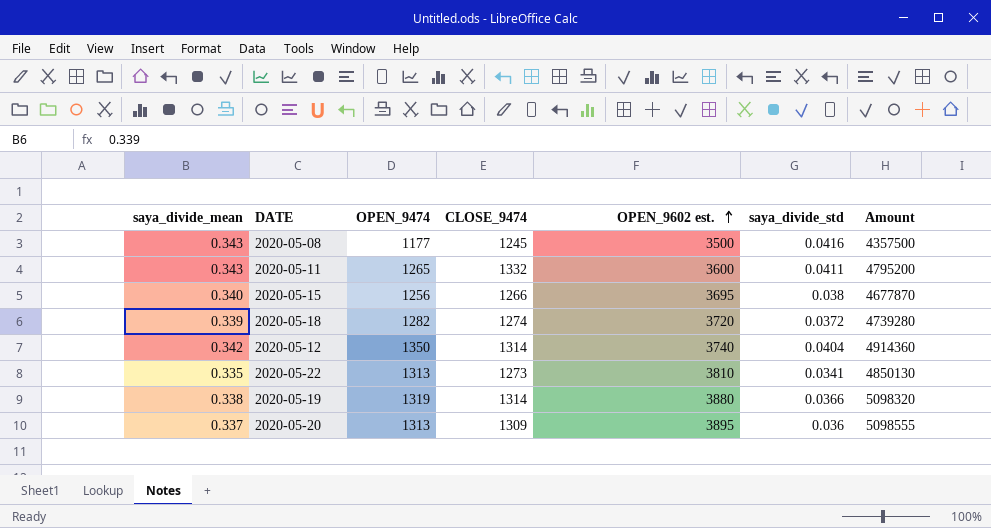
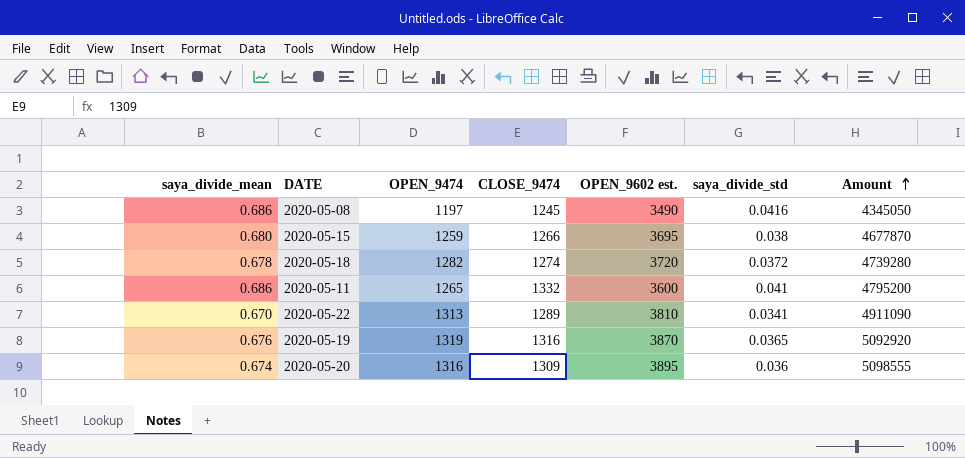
row order: OPEN_9602 est. ascending -> Amount ascending
row 2020-05-12: 0.342 | 1350 | 1314 | 3740 | 0.0404 | 4914360 -> none
2020-05-08 | saya_divide_mean: 0.343 -> 0.686
2020-05-08 | OPEN_9474: 1177 -> 1197
2020-05-08 | OPEN_9602 est.: 3500 -> 3490
2020-05-08 | Amount: 4357500 -> 4345050
2020-05-15 | saya_divide_mean: 0.340 -> 0.680
2020-05-15 | OPEN_9474: 1256 -> 1259
2020-05-18 | saya_divide_mean: 0.339 -> 0.678
2020-05-11 | saya_divide_mean: 0.343 -> 0.686
2020-05-11 | saya_divide_std: 0.0411 -> 0.041
2020-05-22 | saya_divide_mean: 0.335 -> 0.670
2020-05-22 | CLOSE_9474: 1273 -> 1289
2020-05-22 | Amount: 4850130 -> 4911090
2020-05-19 | saya_divide_mean: 0.338 -> 0.676
2020-05-19 | CLOSE_9474: 1314 -> 1316
2020-05-19 | OPEN_9602 est.: 3880 -> 3870
2020-05-19 | saya_divide_std: 0.0366 -> 0.0365
2020-05-19 | Amount: 5098320 -> 5092920
2020-05-20 | saya_divide_mean: 0.337 -> 0.674
2020-05-20 | OPEN_9474: 1313 -> 1316

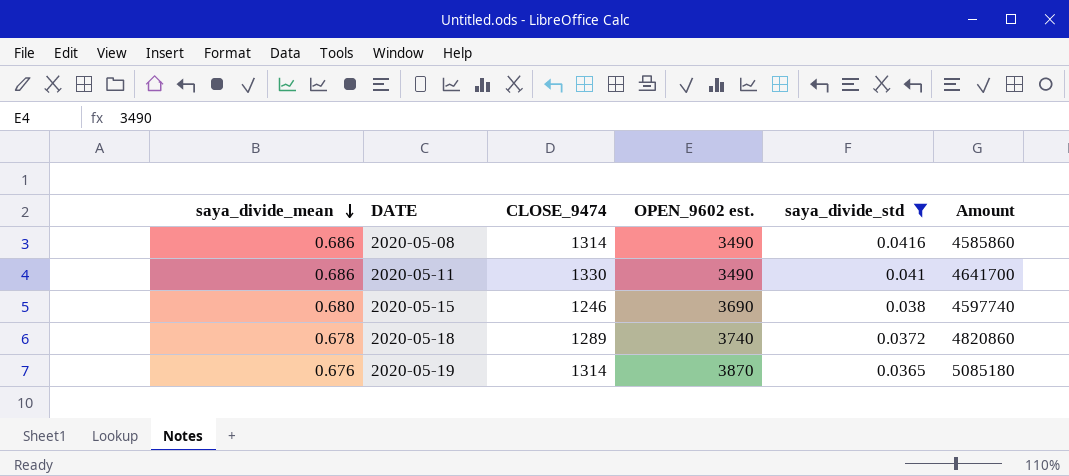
filter: none -> saya_divide_std >= 0.0365
row order: Amount ascending -> saya_divide_mean descending
column OPEN_9474 | position: 3 -> none
2020-05-08 | CLOSE_9474: 1245 -> 1314
2020-05-08 | Amount: 4345050 -> 4585860
2020-05-11 | CLOSE_9474: 1332 -> 1330
2020-05-11 | OPEN_9602 est.: 3600 -> 3490
2020-05-11 | Amount: 4795200 -> 4641700
2020-05-15 | CLOSE_9474: 1266 -> 1246
2020-05-15 | OPEN_9602 est.: 3695 -> 3690
2020-05-15 | Amount: 4677870 -> 4597740
2020-05-18 | CLOSE_9474: 1274 -> 1289
2020-05-18 | OPEN_9602 est.: 3720 -> 3740
2020-05-18 | Amount: 4739280 -> 4820860
2020-05-19 | CLOSE_9474: 1316 -> 1314
2020-05-19 | Amount: 5092920 -> 5085180

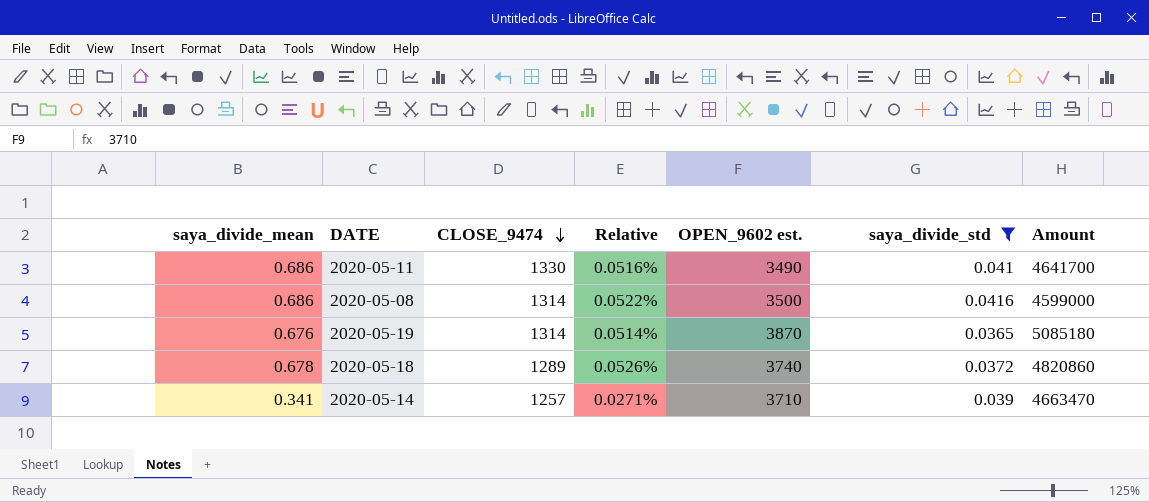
row order: saya_divide_mean descending -> CLOSE_9474 descending
column Relative | formula: none -> [saya_divide_mean] / [CLOSE_9474]
row 2020-05-15: 0.680 | 1246 | 3690 | 0.038 | 4597740 -> none
2020-05-08 | OPEN_9602 est.: 3490 -> 3500
2020-05-08 | Amount: 4585860 -> 4599000
row 2020-05-14: none -> 0.341 | 1257 | 0.0271% | 3710 | 0.039 | 4663470

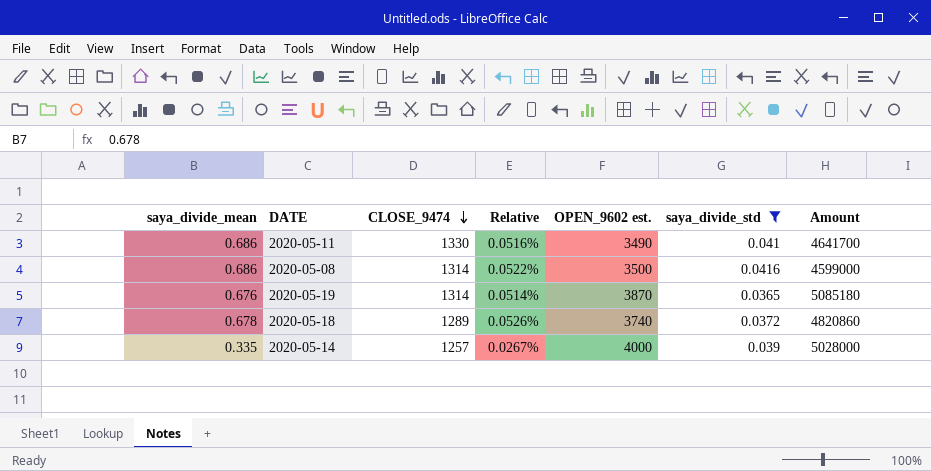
2020-05-14 | saya_divide_mean: 0.341 -> 0.335
2020-05-14 | Relative: 0.0271% -> 0.0267%
2020-05-14 | OPEN_9602 est.: 3710 -> 4000
2020-05-14 | Amount: 4663470 -> 5028000

